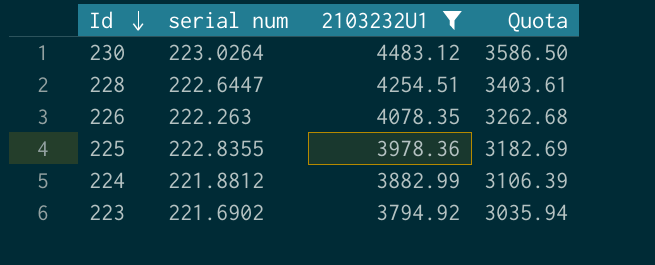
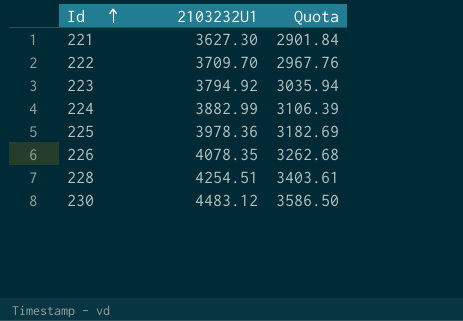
filter: 2103232U1 >= 3794.92 -> none
row order: Id descending -> Id ascending
column serial num | position: 2 -> none

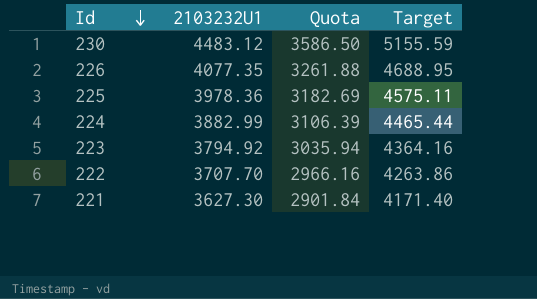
row order: Id ascending -> Id descending
column Target | formula: none -> [2103232U1] * 1.15
row 228: 4254.51 | 3403.61 -> none
226 | 2103232U1: 4078.35 -> 4077.35
226 | Quota: 3262.68 -> 3261.88
222 | 2103232U1: 3709.70 -> 3707.70
222 | Quota: 2967.76 -> 2966.16

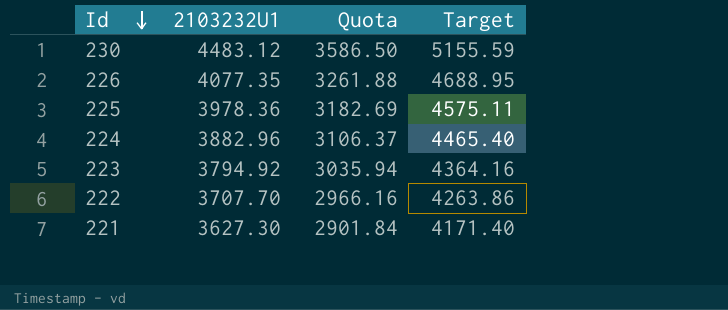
224 | 2103232U1: 3882.99 -> 3882.96
224 | Quota: 3106.39 -> 3106.37
224 | Target: 4465.44 -> 4465.40

